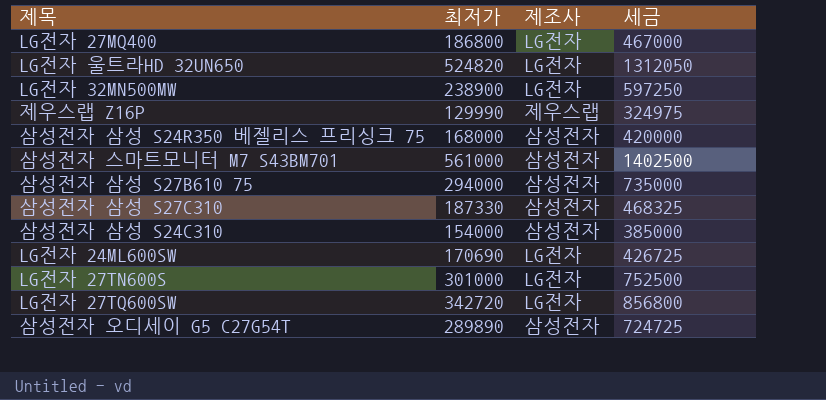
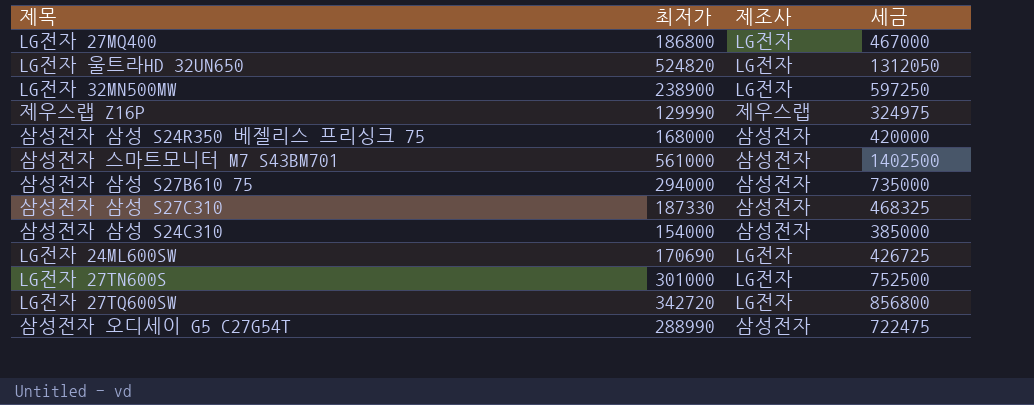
삼성전자 오디세이 G5 C27G54T | 최저가: 289890 -> 288990
삼성전자 오디세이 G5 C27G54T | 세금: 724725 -> 722475

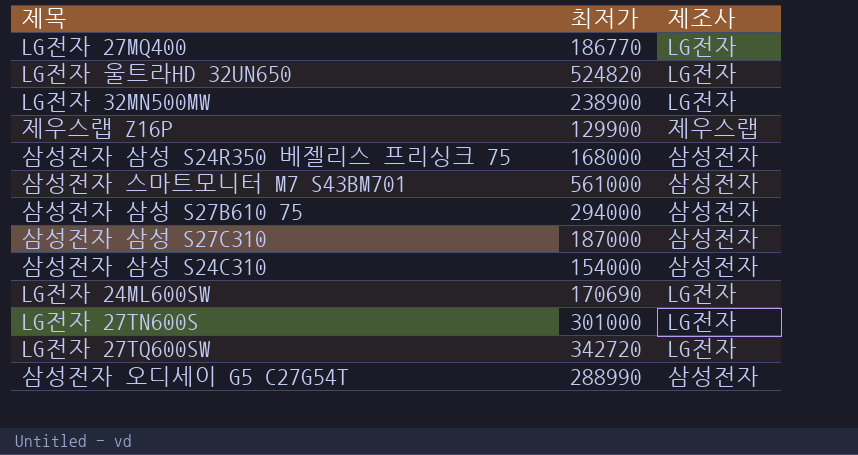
column 세금 | formula: [최저가] * 2.5 -> none
LG전자 27MQ400 | 최저가: 186800 -> 186770
제우스랩 Z16P | 최저가: 129990 -> 129900
삼성전자 삼성 S27C310 | 최저가: 187330 -> 187000

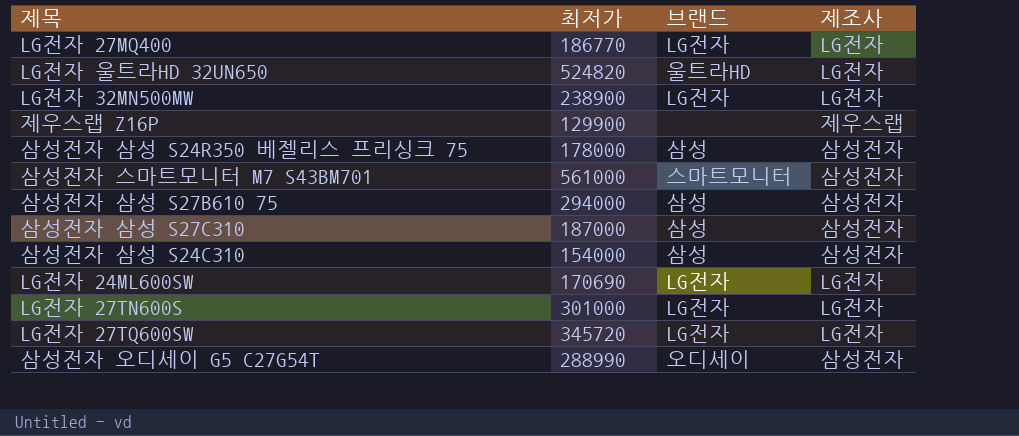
column 브랜드 | position: none -> 3
삼성전자 삼성 S24R350 베젤리스 프리싱크 75 | 최저가: 168000 -> 178000
LG전자 27TQ600SW | 최저가: 342720 -> 345720

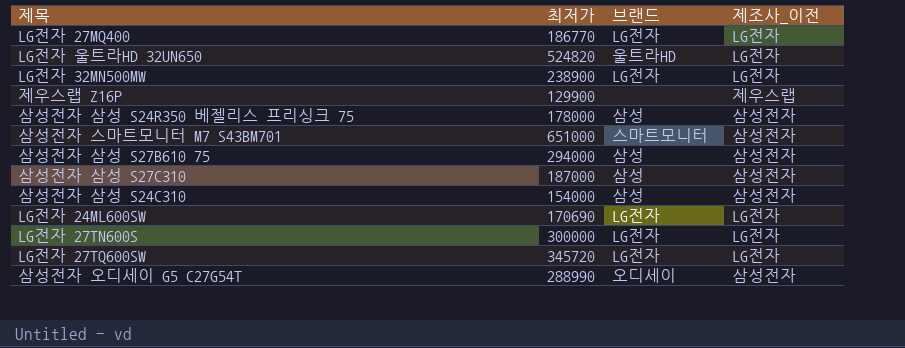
column name: 제조사 -> 제조사_이전
삼성전자 스마트모니터 M7 S43BM701 | 최저가: 561000 -> 651000
LG전자 27TN600S | 최저가: 301000 -> 300000

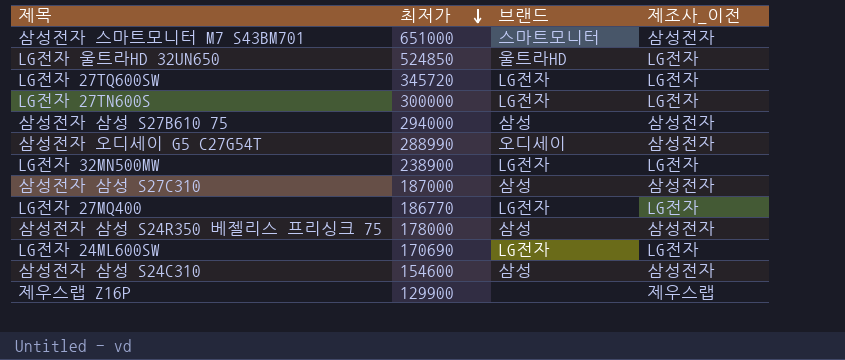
row order: none -> 최저가 descending
LG전자 울트라HD 32UN650 | 최저가: 524820 -> 524850
삼성전자 삼성 S24C310 | 최저가: 154000 -> 154600

